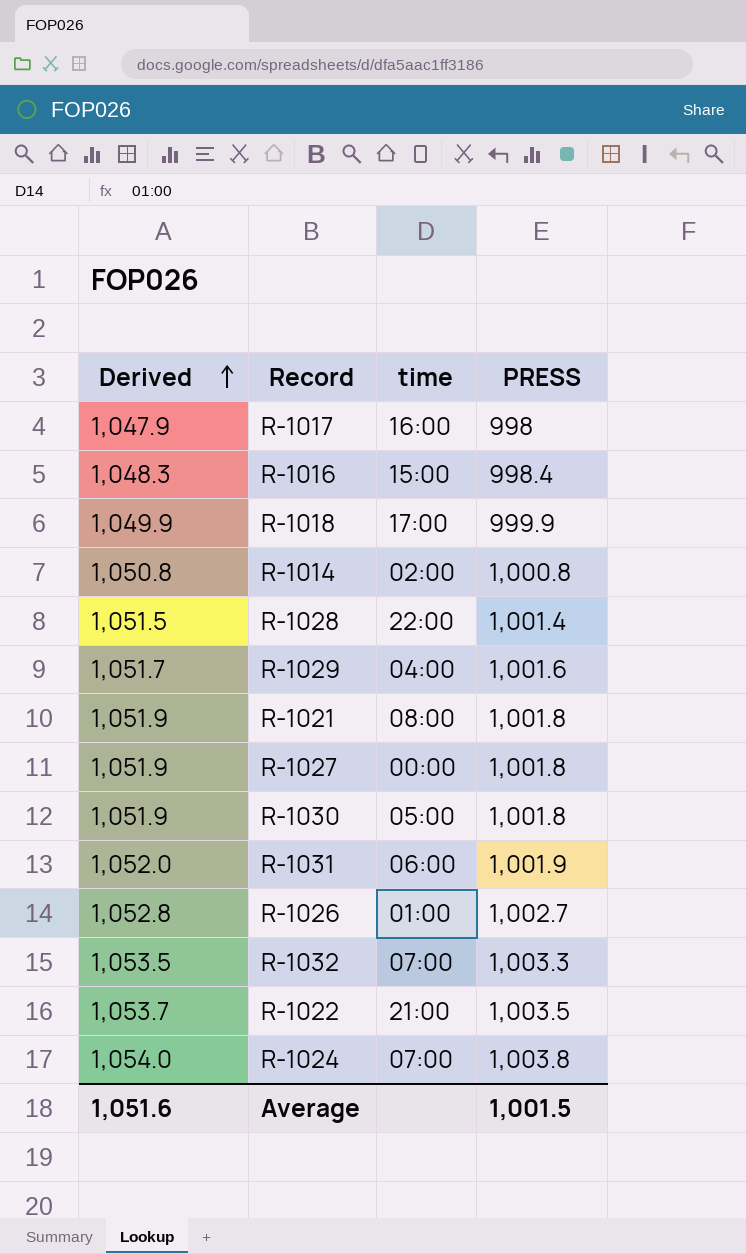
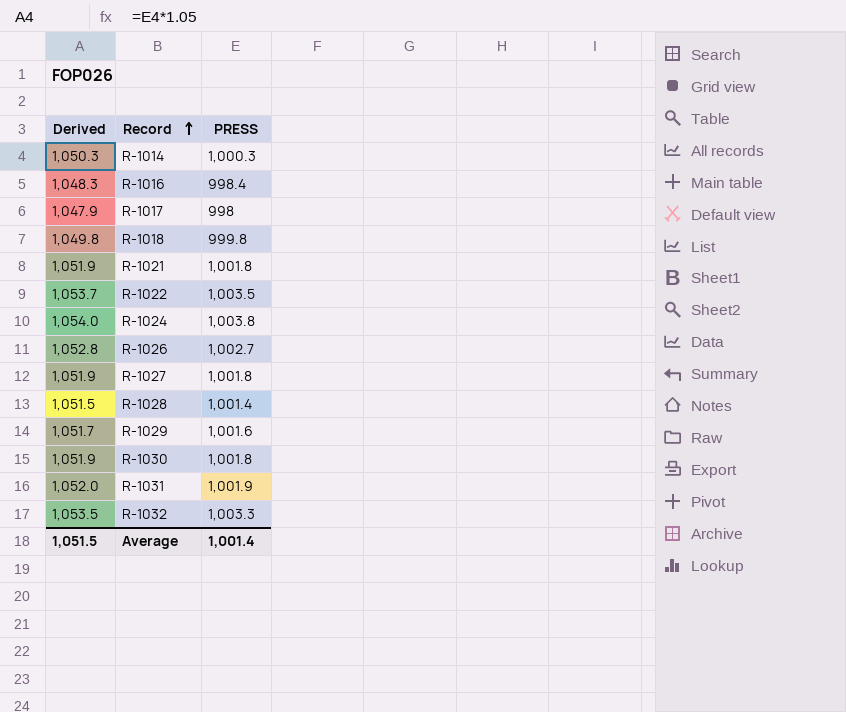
row order: Derived ascending -> Record ascending
column time | position: 3 -> none
R-1014 | Derived: 1,050.8 -> 1,050.3
R-1014 | PRESS: 1,000.8 -> 1,000.3
R-1018 | Derived: 1,049.9 -> 1,049.8
R-1018 | PRESS: 999.9 -> 999.8
Average | Derived: 1,051.6 -> 1,051.5
Average | PRESS: 1,001.5 -> 1,001.4

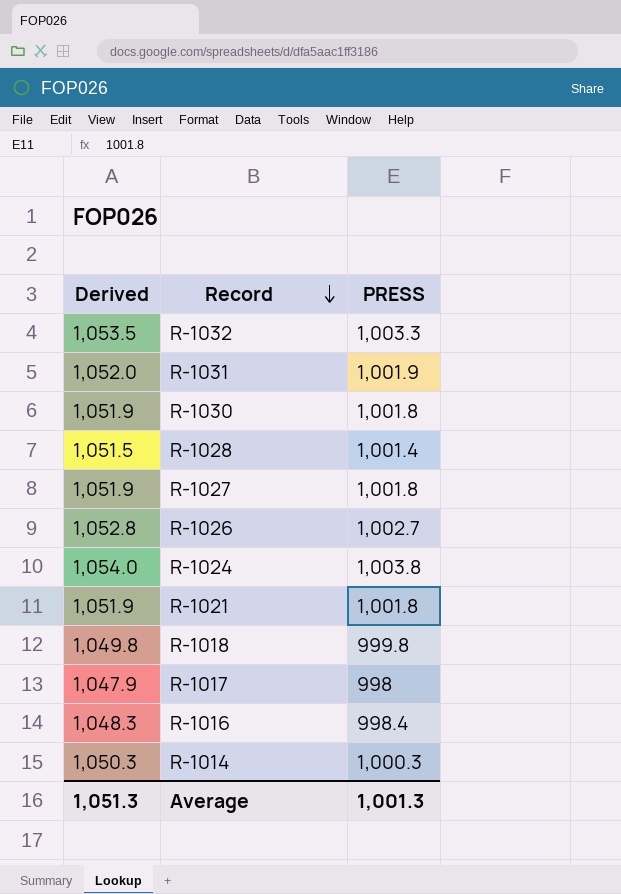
row order: Record ascending -> Record descending
row R-1022: 1,053.7 | 1,003.5 -> none
row R-1029: 1,051.7 | 1,001.6 -> none
Average | Derived: 1,051.5 -> 1,051.3
Average | PRESS: 1,001.4 -> 1,001.3

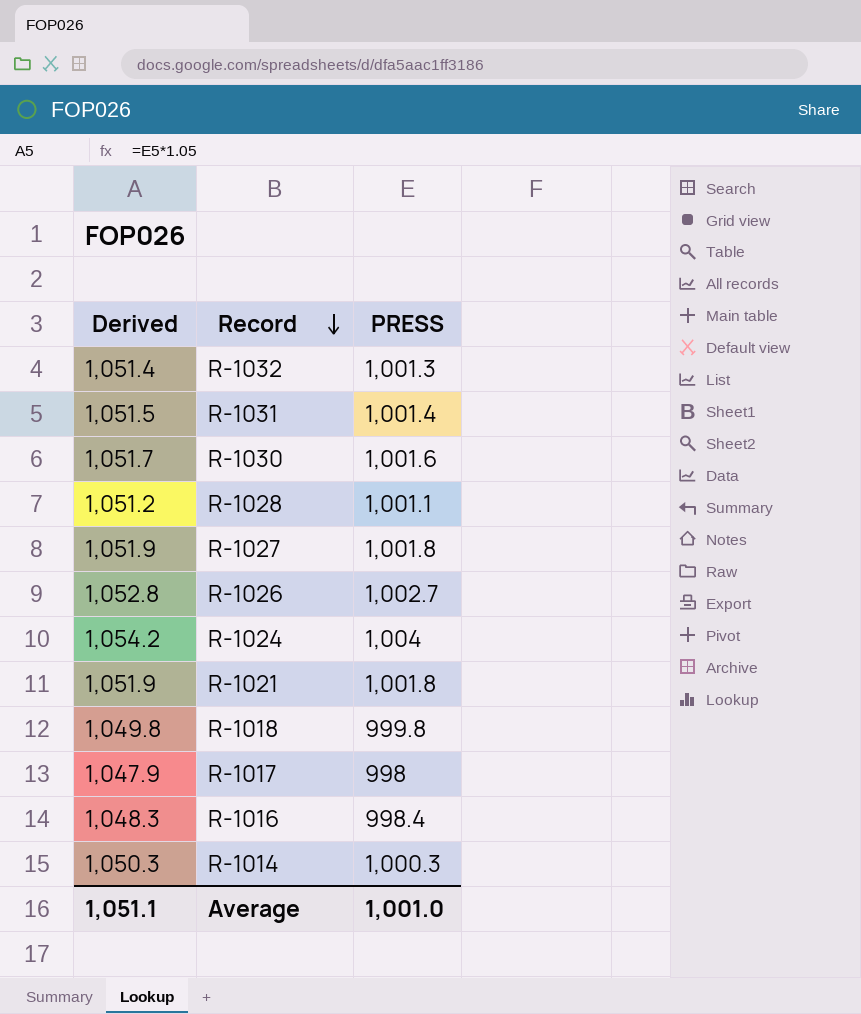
R-1032 | Derived: 1,053.5 -> 1,051.4
R-1032 | PRESS: 1,003.3 -> 1,001.3
R-1031 | Derived: 1,052.0 -> 1,051.5
R-1031 | PRESS: 1,001.9 -> 1,001.4
R-1030 | Derived: 1,051.9 -> 1,051.7
R-1030 | PRESS: 1,001.8 -> 1,001.6
R-1028 | Derived: 1,051.5 -> 1,051.2
R-1028 | PRESS: 1,001.4 -> 1,001.1
R-1024 | Derived: 1,054.0 -> 1,054.2
R-1024 | PRESS: 1,003.8 -> 1,004
Average | Derived: 1,051.3 -> 1,051.1
Average | PRESS: 1,001.3 -> 1,001.0

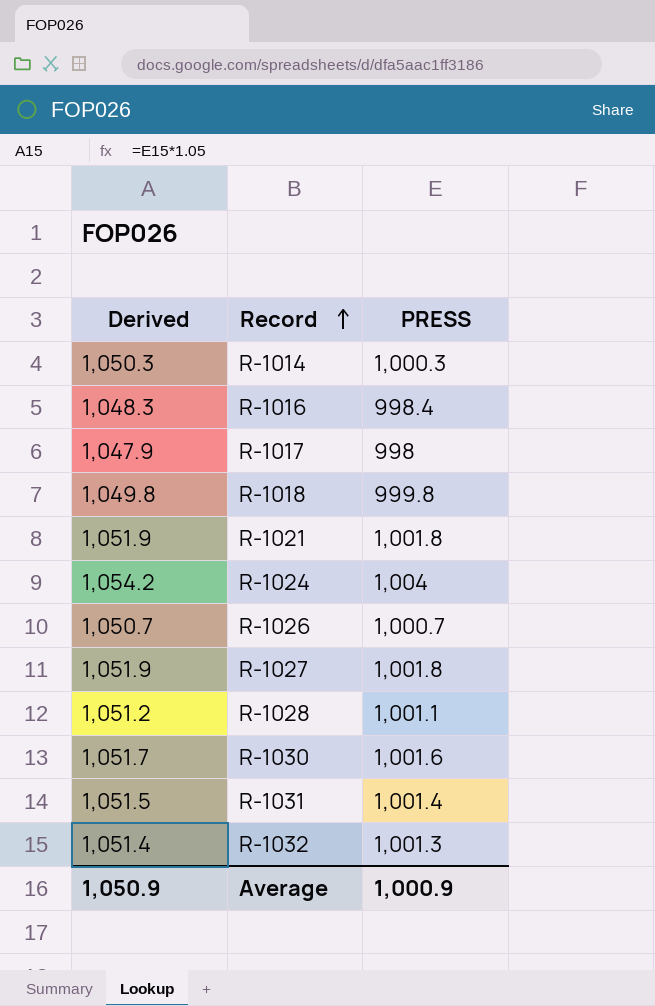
row order: Record descending -> Record ascending
R-1026 | Derived: 1,052.8 -> 1,050.7
R-1026 | PRESS: 1,002.7 -> 1,000.7
Average | Derived: 1,051.1 -> 1,050.9
Average | PRESS: 1,001.0 -> 1,000.9

